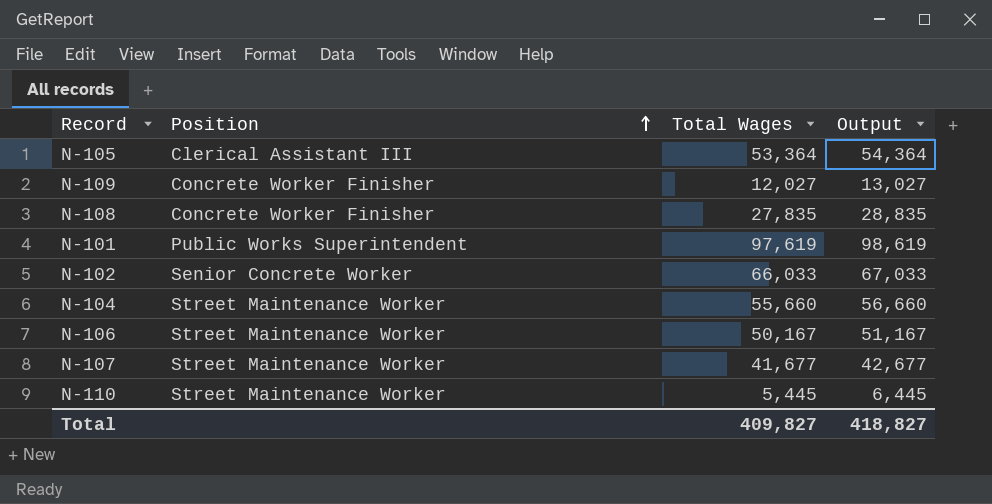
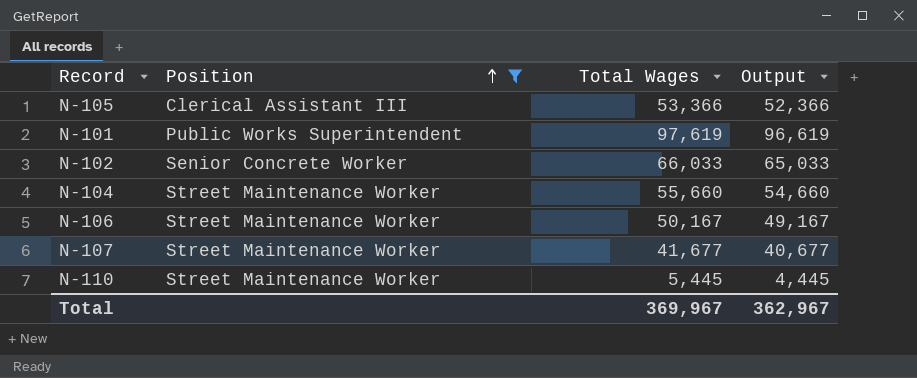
filter: none -> Position != Concrete Worker Finisher
column Output | formula: [Total Wages] + 1000 -> [Total Wages] - 1000
N-105 | Total Wages: 53,364 -> 53,366
Total | Total Wages: 409,827 -> 369,967
Total | Output: 418,827 -> 362,967

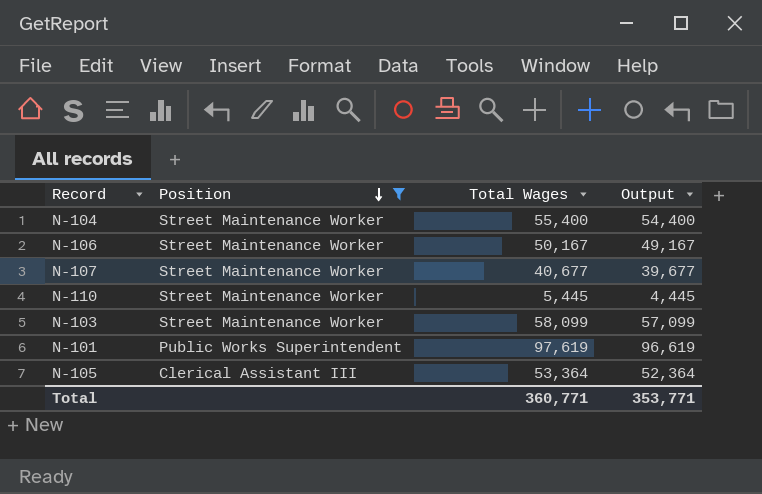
row order: Position ascending -> Position descending
row N-102: Senior Concrete Worker | 66,033 | 65,033 -> none
N-104 | Total Wages: 55,660 -> 55,400
N-104 | Output: 54,660 -> 54,400
N-107 | Total Wages: 41,677 -> 40,677
N-107 | Output: 40,677 -> 39,677
row N-103: none -> Street Maintenance Worker | 58,099 | 57,099
N-105 | Total Wages: 53,366 -> 53,364
N-105 | Output: 52,366 -> 52,364
Total | Total Wages: 369,967 -> 360,771
Total | Output: 362,967 -> 353,771

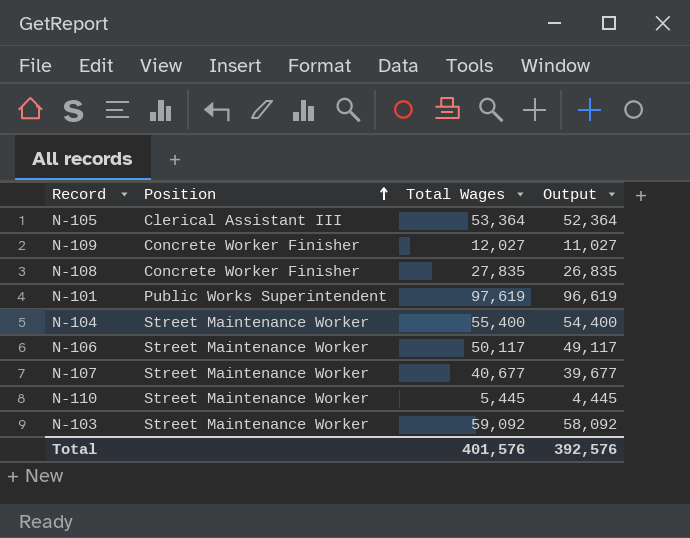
filter: Position != Concrete Worker Finisher -> none
row order: Position descending -> Position ascending
N-106 | Total Wages: 50,167 -> 50,117
N-106 | Output: 49,167 -> 49,117
N-103 | Total Wages: 58,099 -> 59,092
N-103 | Output: 57,099 -> 58,092
Total | Total Wages: 360,771 -> 401,576
Total | Output: 353,771 -> 392,576

